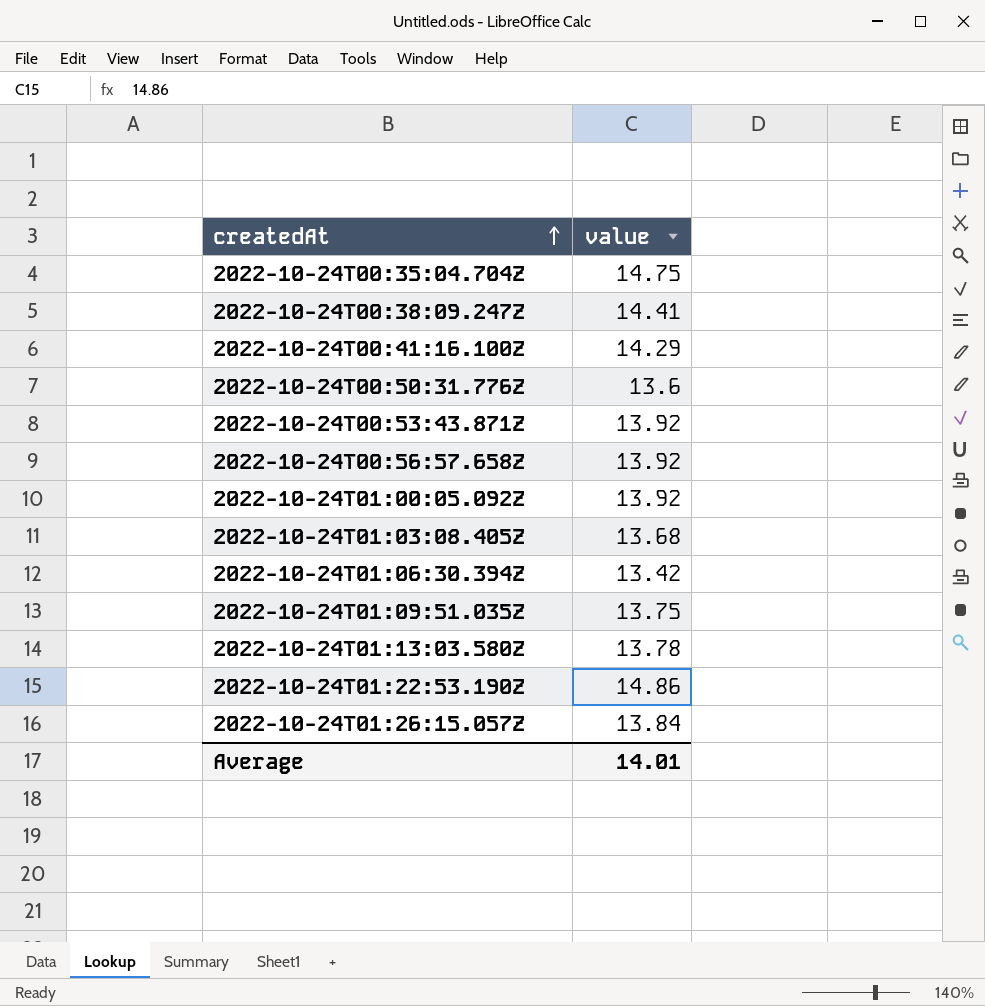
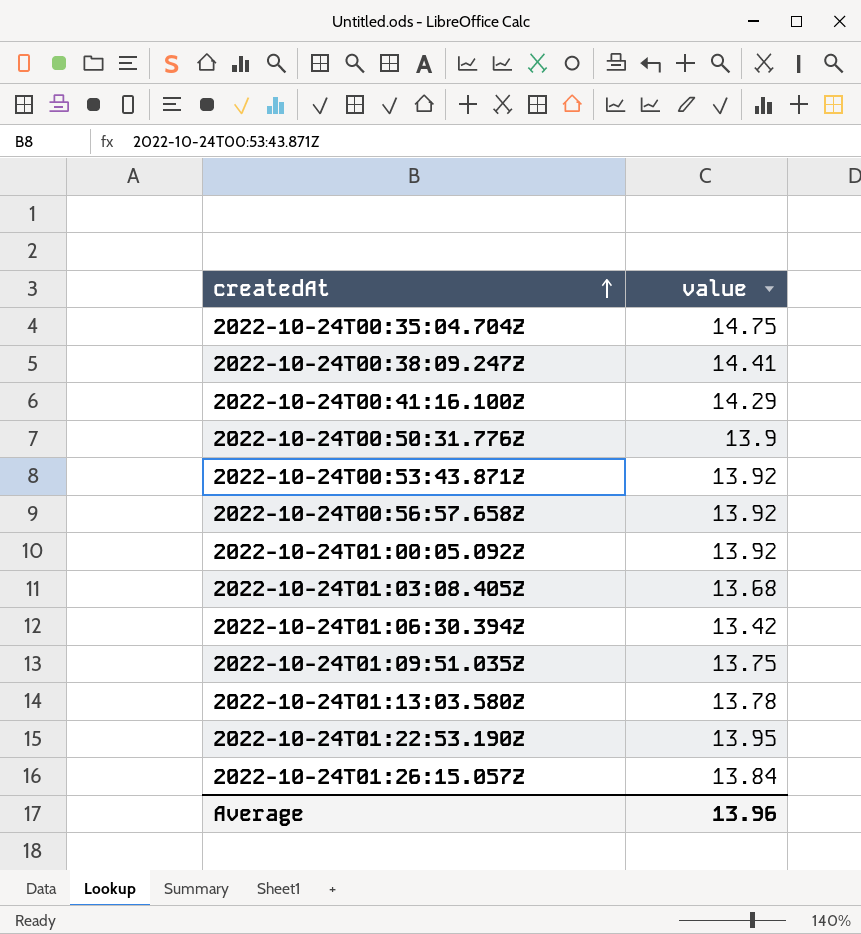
2022-10-24T00:50:31.776Z | value: 13.6 -> 13.9
2022-10-24T01:22:53.190Z | value: 14.86 -> 13.95
Average | value: 14.01 -> 13.96

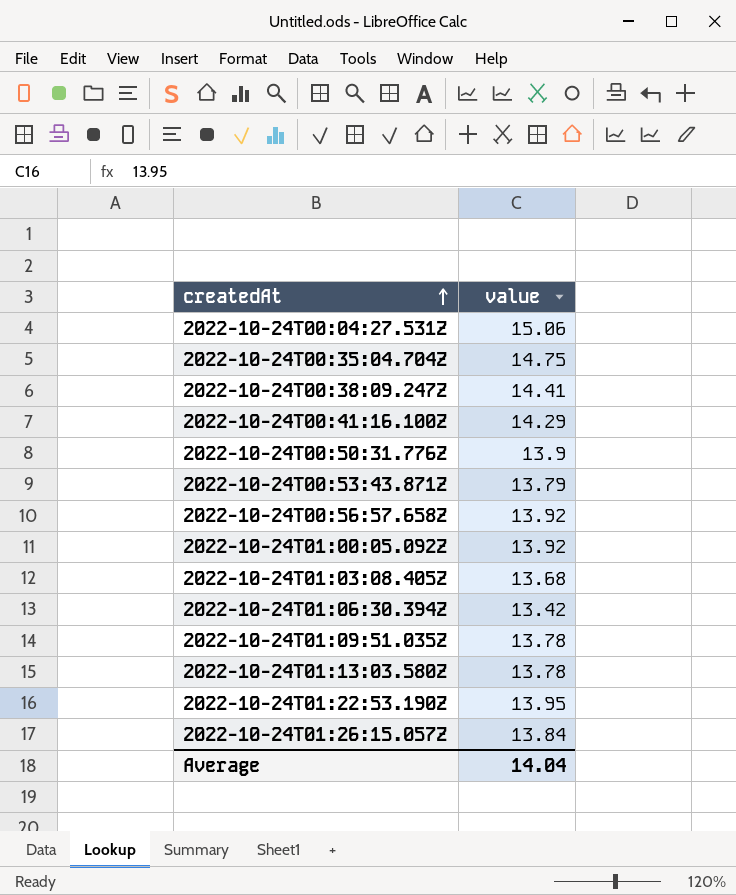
row 2022-10-24T00:04:27.531Z: none -> 15.06
2022-10-24T00:53:43.871Z | value: 13.92 -> 13.79
2022-10-24T01:09:51.035Z | value: 13.75 -> 13.78
Average | value: 13.96 -> 14.04

